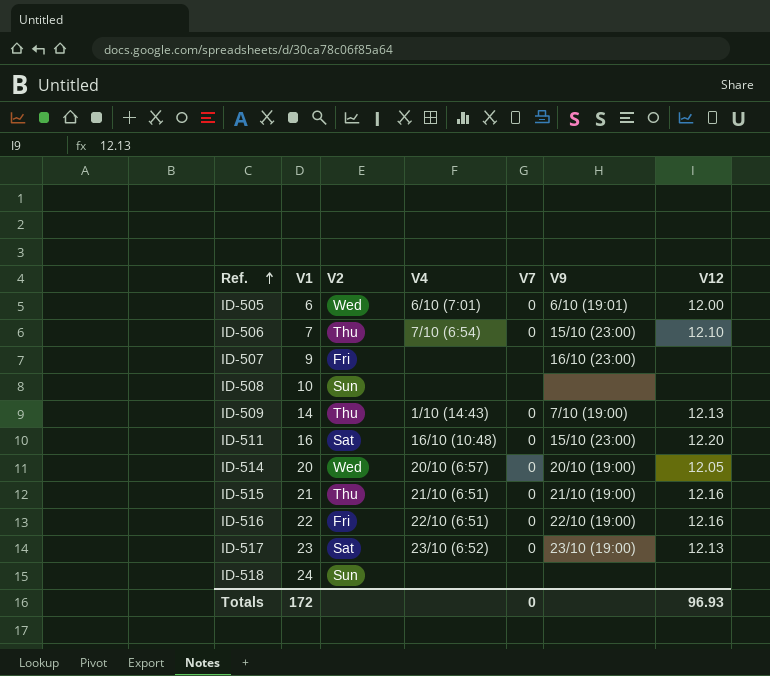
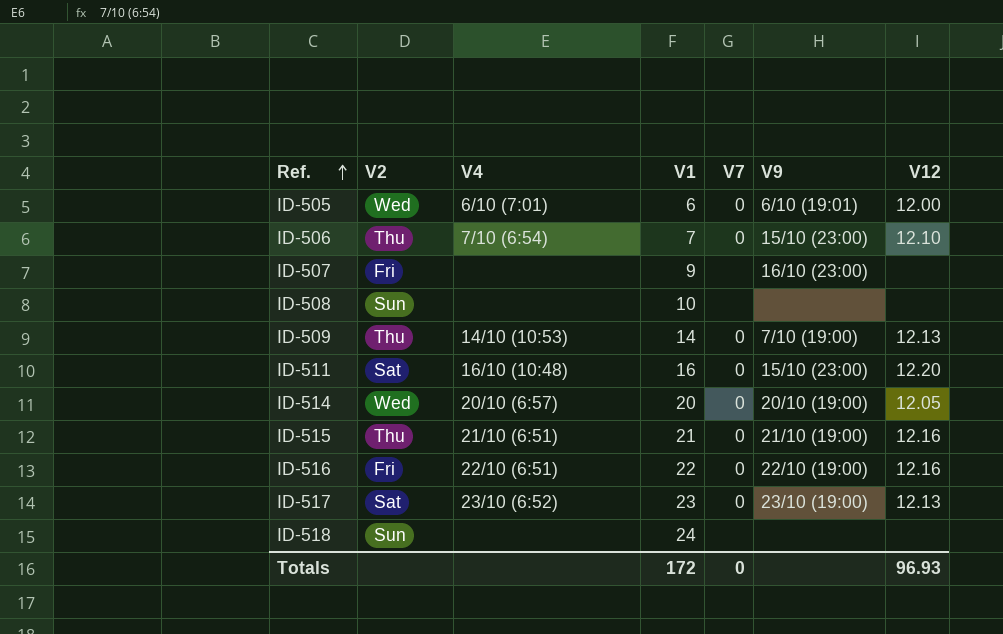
column V1 | position: 2 -> 4
ID-509 | V4: 1/10 (14:43) -> 14/10 (10:53)

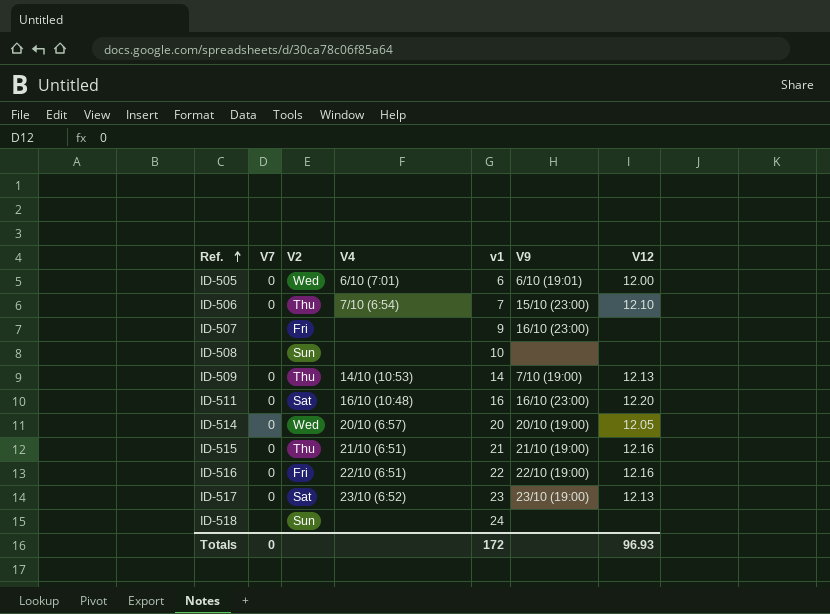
column V7 | position: 5 -> 2
column name: V1 -> v1
ID-511 | V9: 15/10 (23:00) -> 16/10 (23:00)

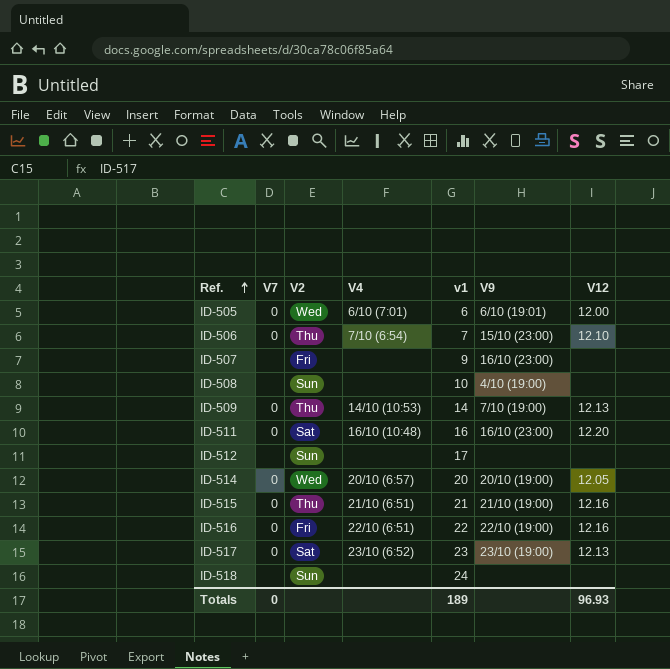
ID-508 | V9: none -> 4/10 (19:00)
row ID-512: none -> none | Sun | none | 17 | none | none
Totals | v1: 172 -> 189

